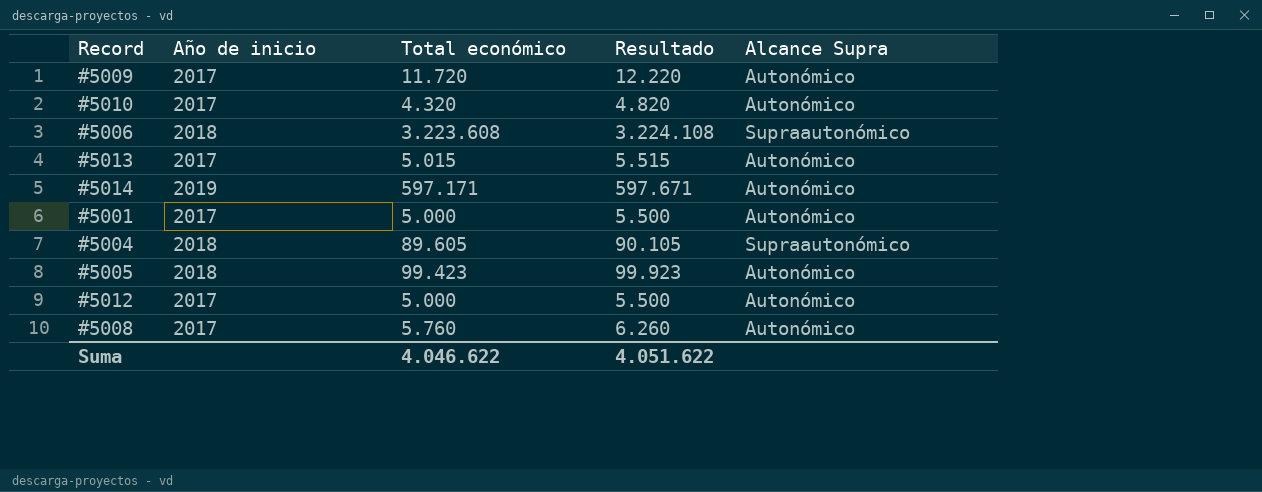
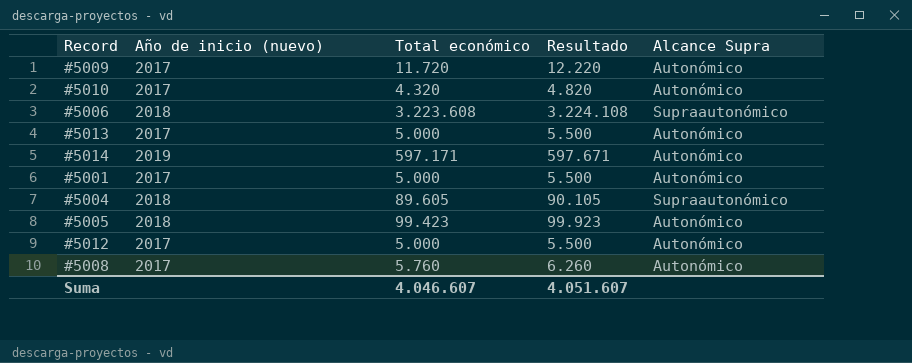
column name: Año de inicio -> Año de inicio (nuevo)
#5013 | Total económico: 5.015 -> 5.000
#5013 | Resultado: 5.515 -> 5.500
Suma | Total económico: 4.046.622 -> 4.046.607
Suma | Resultado: 4.051.622 -> 4.051.607

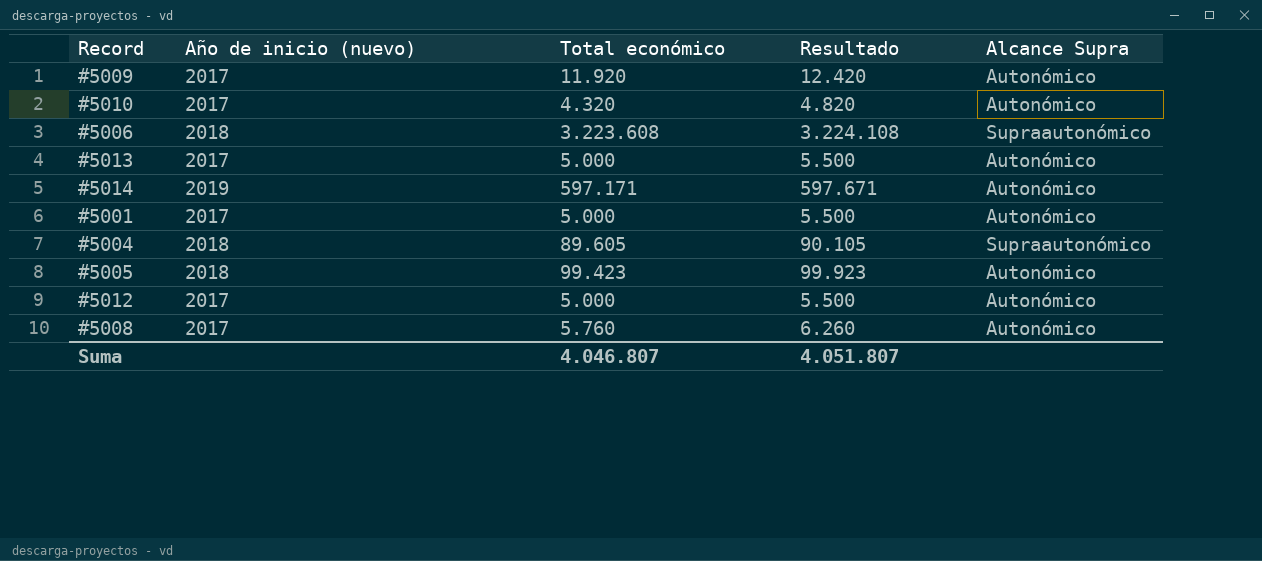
#5009 | Total económico: 11.720 -> 11.920
#5009 | Resultado: 12.220 -> 12.420
Suma | Total económico: 4.046.607 -> 4.046.807
Suma | Resultado: 4.051.607 -> 4.051.807

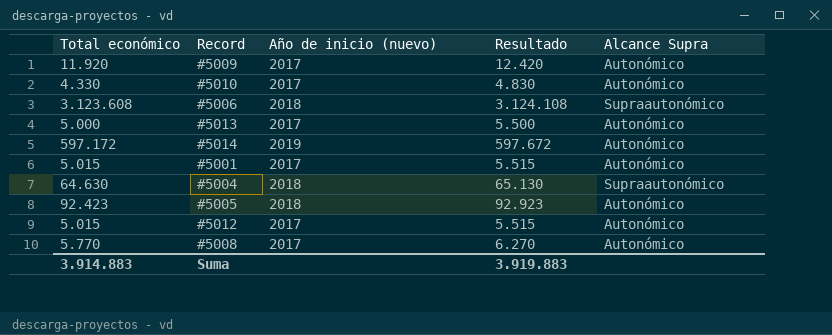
column Total económico | position: 3 -> 1
#5010 | Total económico: 4.320 -> 4.330
#5010 | Resultado: 4.820 -> 4.830
#5006 | Total económico: 3.223.608 -> 3.123.608
#5006 | Resultado: 3.224.108 -> 3.124.108
#5014 | Total económico: 597.171 -> 597.172
#5014 | Resultado: 597.671 -> 597.672
#5001 | Total económico: 5.000 -> 5.015
#5001 | Resultado: 5.500 -> 5.515
#5004 | Total económico: 89.605 -> 64.630
#5004 | Resultado: 90.105 -> 65.130
#5005 | Total económico: 99.423 -> 92.423
#5005 | Resultado: 99.923 -> 92.923
#5012 | Total económico: 5.000 -> 5.015
#5012 | Resultado: 5.500 -> 5.515
#5008 | Total económico: 5.760 -> 5.770
#5008 | Resultado: 6.260 -> 6.270
Suma | Total económico: 4.046.807 -> 3.914.883
Suma | Resultado: 4.051.807 -> 3.919.883

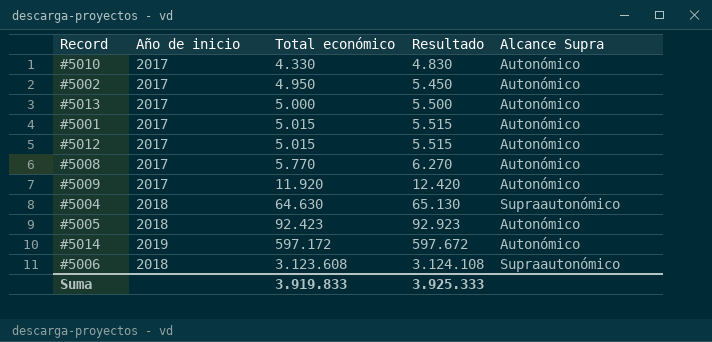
row order: none -> Total económico ascending
column name: Año de inicio (nuevo) -> Año de inicio
column Total económico | position: 1 -> 3
row #5002: none -> 2017 | 4.950 | 5.450 | Autonómico
Suma | Total económico: 3.914.883 -> 3.919.833
Suma | Resultado: 3.919.883 -> 3.925.333

